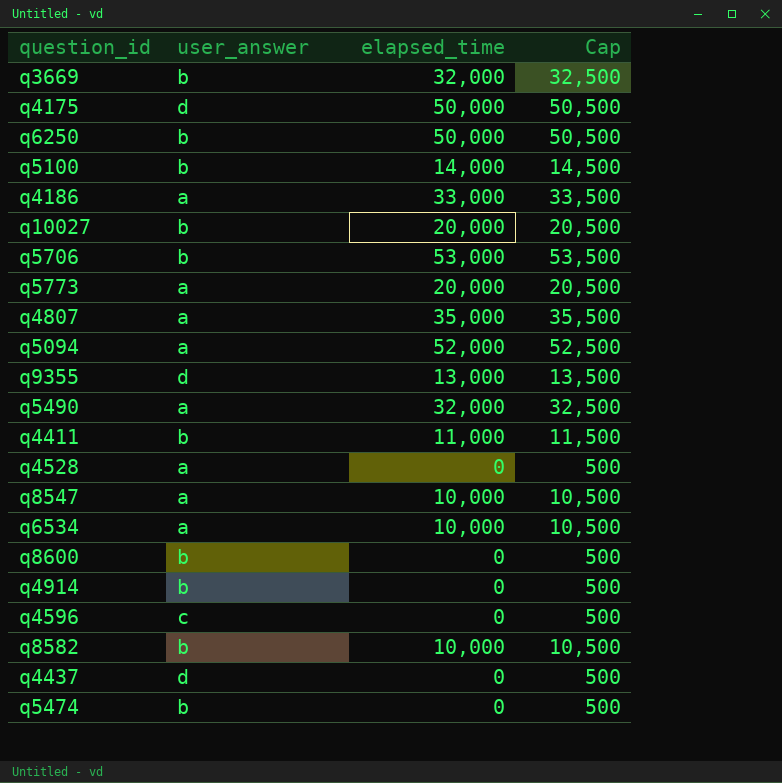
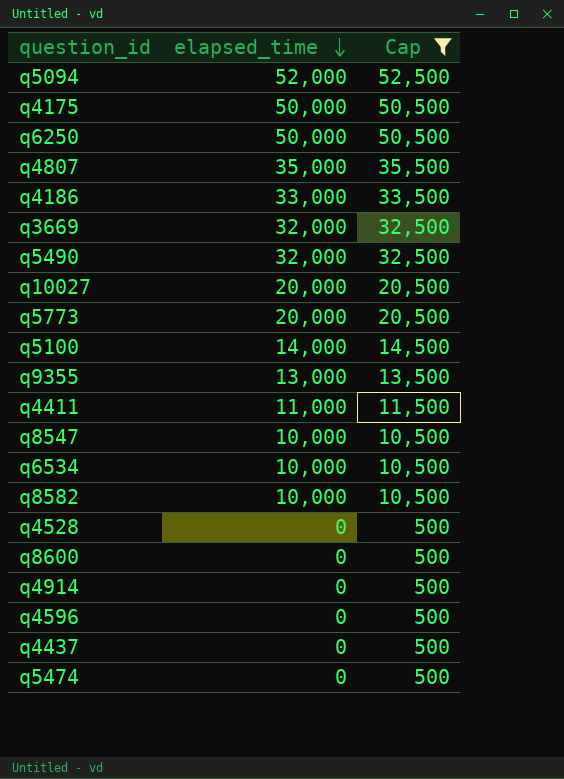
filter: none -> Cap != 53,500
row order: none -> elapsed_time descending
column user_answer | position: 2 -> none

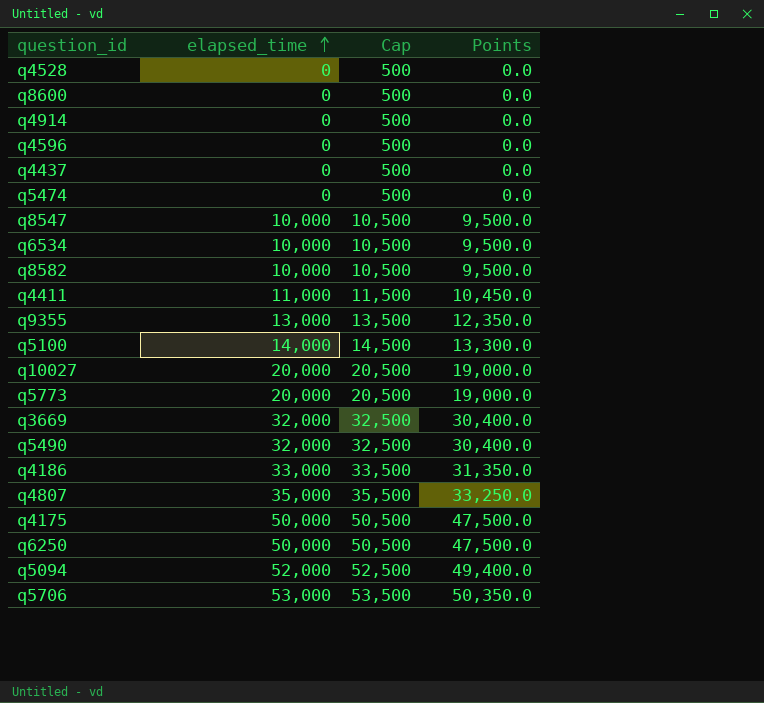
filter: Cap != 53,500 -> none
row order: elapsed_time descending -> elapsed_time ascending
column Points | formula: none -> [elapsed_time] * 0.95

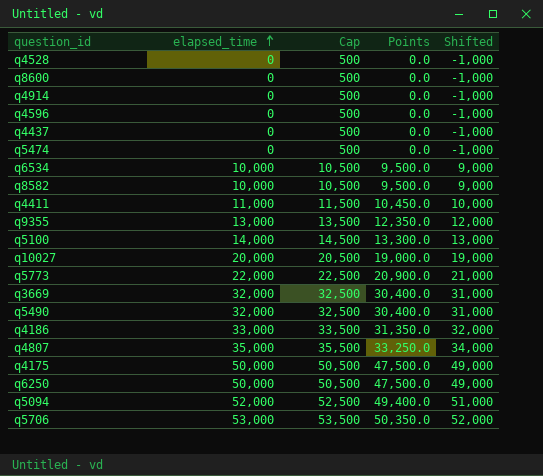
column Shifted | formula: none -> [elapsed_time] - 1000
row q8547: 10,000 | 10,500 | 9,500.0 -> none
q5773 | elapsed_time: 20,000 -> 22,000
q5773 | Cap: 20,500 -> 22,500
q5773 | Points: 19,000.0 -> 20,900.0

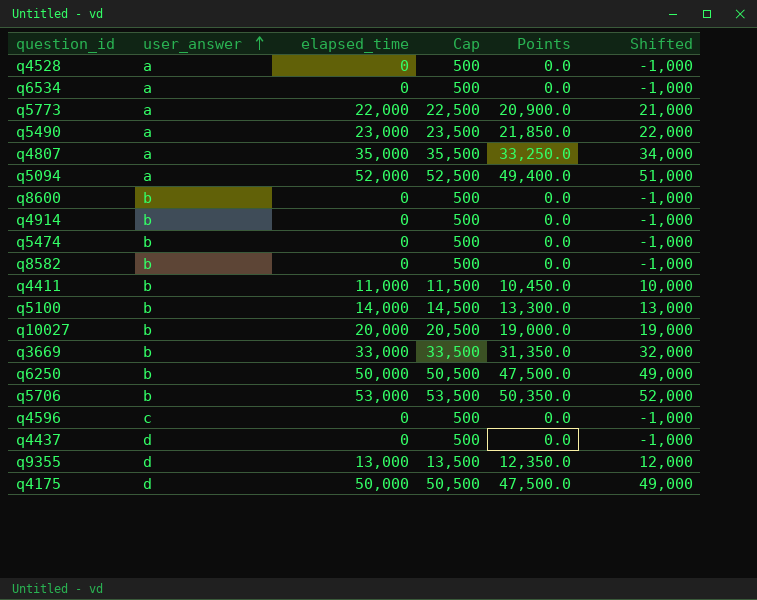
row order: elapsed_time ascending -> user_answer ascending
column user_answer | position: none -> 2
row q4186: 33,000 | 33,500 | 31,350.0 | 32,000 -> none
q6534 | elapsed_time: 10,000 -> 0
q6534 | Cap: 10,500 -> 500
q6534 | Points: 9,500.0 -> 0.0
q6534 | Shifted: 9,000 -> -1,000
q5490 | elapsed_time: 32,000 -> 23,000
q5490 | Cap: 32,500 -> 23,500
q5490 | Points: 30,400.0 -> 21,850.0
q5490 | Shifted: 31,000 -> 22,000
q8582 | elapsed_time: 10,000 -> 0
q8582 | Cap: 10,500 -> 500
q8582 | Points: 9,500.0 -> 0.0
q8582 | Shifted: 9,000 -> -1,000
q3669 | elapsed_time: 32,000 -> 33,000
q3669 | Cap: 32,500 -> 33,500
q3669 | Points: 30,400.0 -> 31,350.0
q3669 | Shifted: 31,000 -> 32,000

